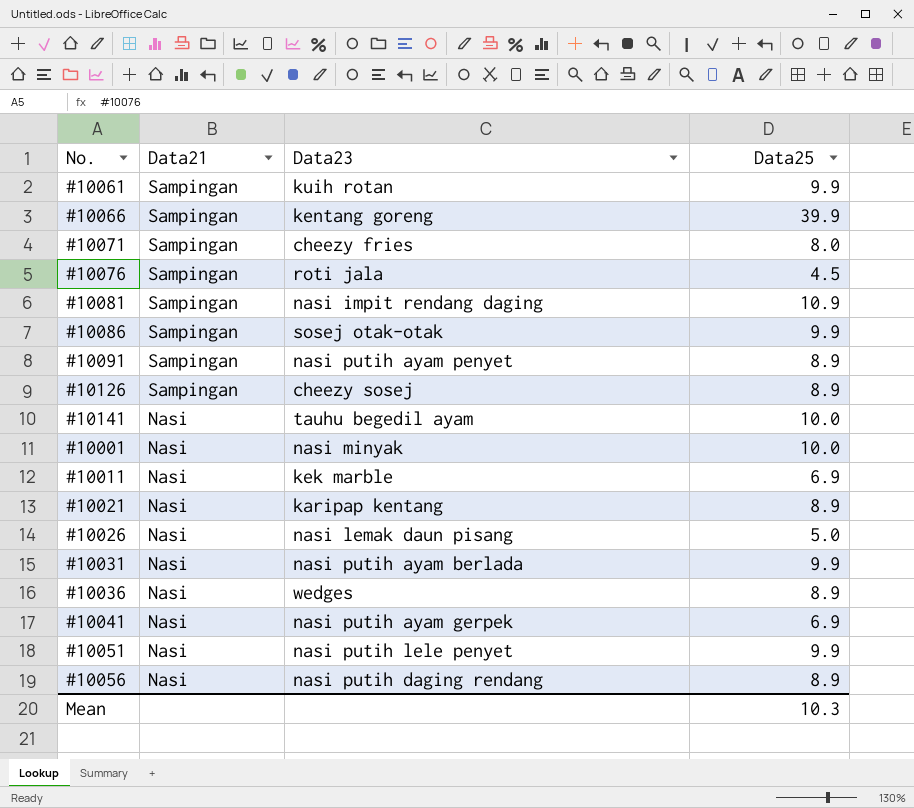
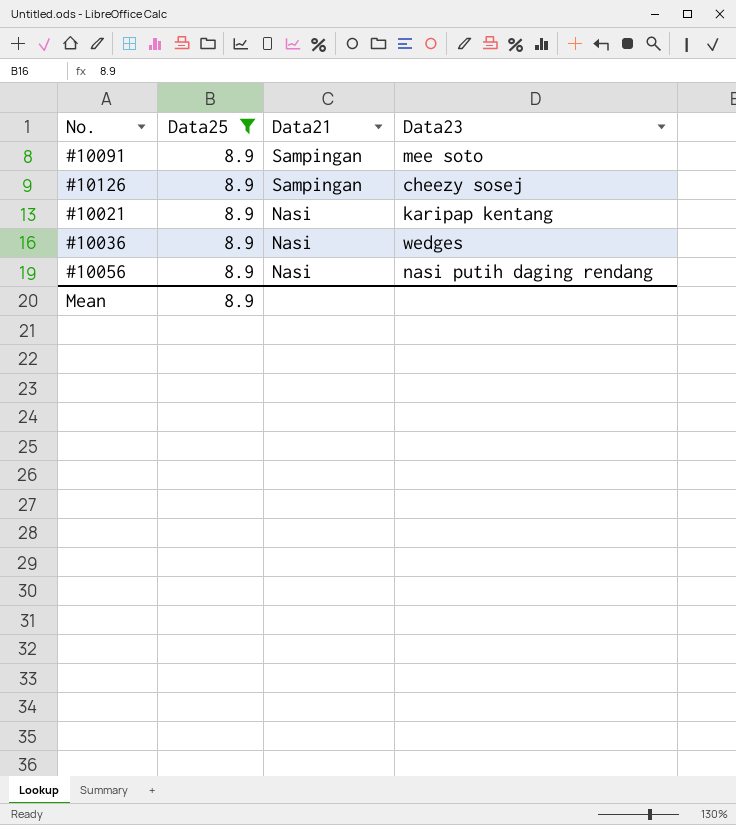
filter: none -> Data25 = 8.9
column Data25 | position: 4 -> 2
#10091 | Data23: nasi putih ayam penyet -> mee soto
Mean | Data25: 10.3 -> 8.9

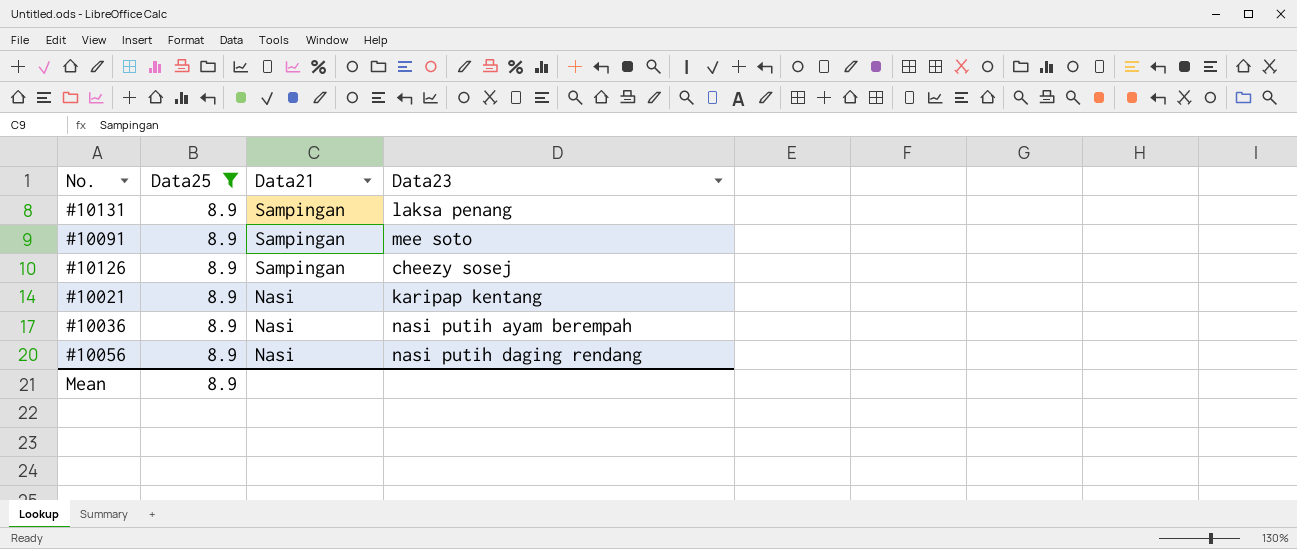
row #10131: none -> 8.9 | Sampingan | laksa penang
#10036 | Data23: wedges -> nasi putih ayam berempah

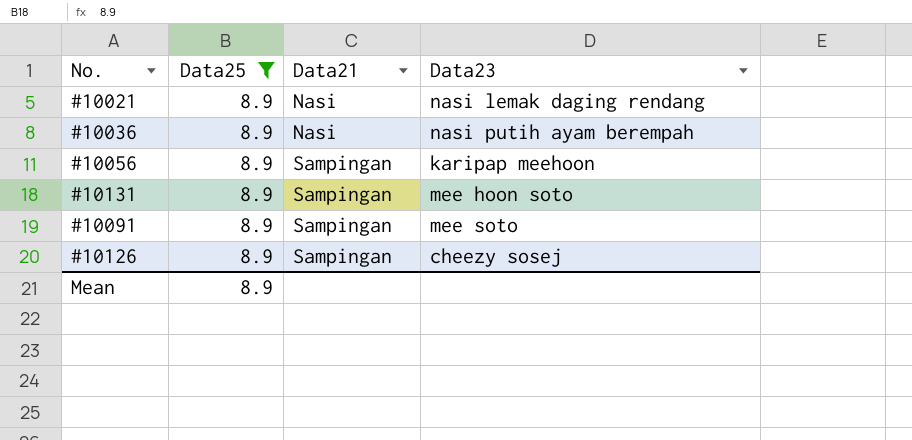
row order: Data21 descending -> Data21 ascending
#10021 | Data23: karipap kentang -> nasi lemak daging rendang
#10056 | Data21: Nasi -> Sampingan
#10056 | Data23: nasi putih daging rendang -> karipap meehoon
#10131 | Data23: laksa penang -> mee hoon soto

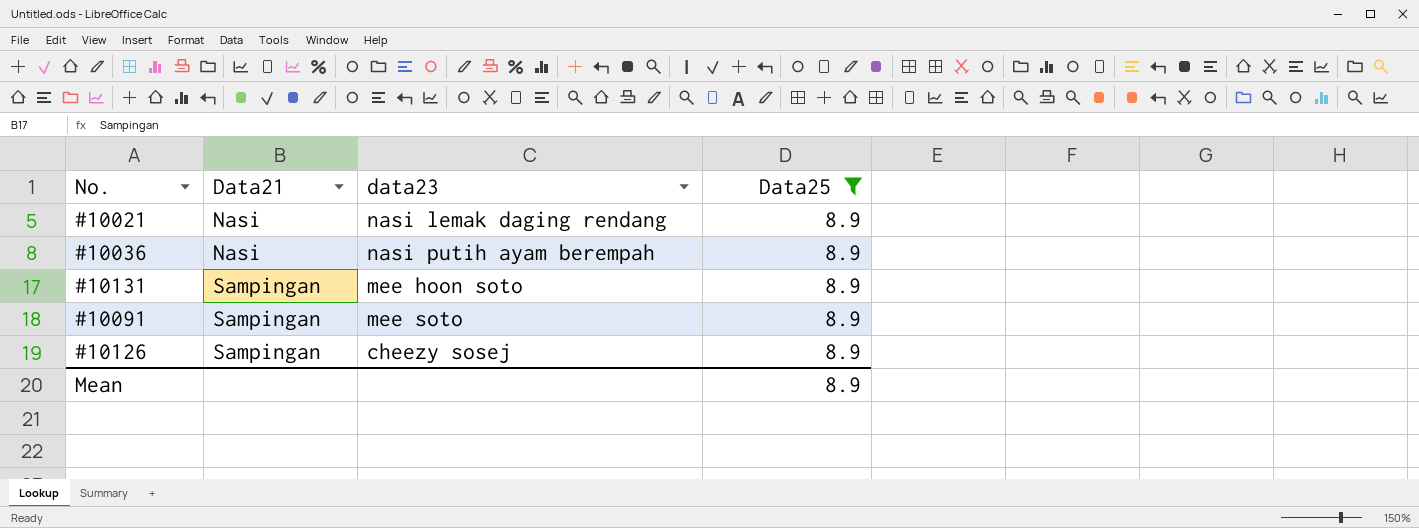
column name: Data23 -> data23
column Data25 | position: 2 -> 4
row #10056: 8.9 | Sampingan | karipap meehoon -> none

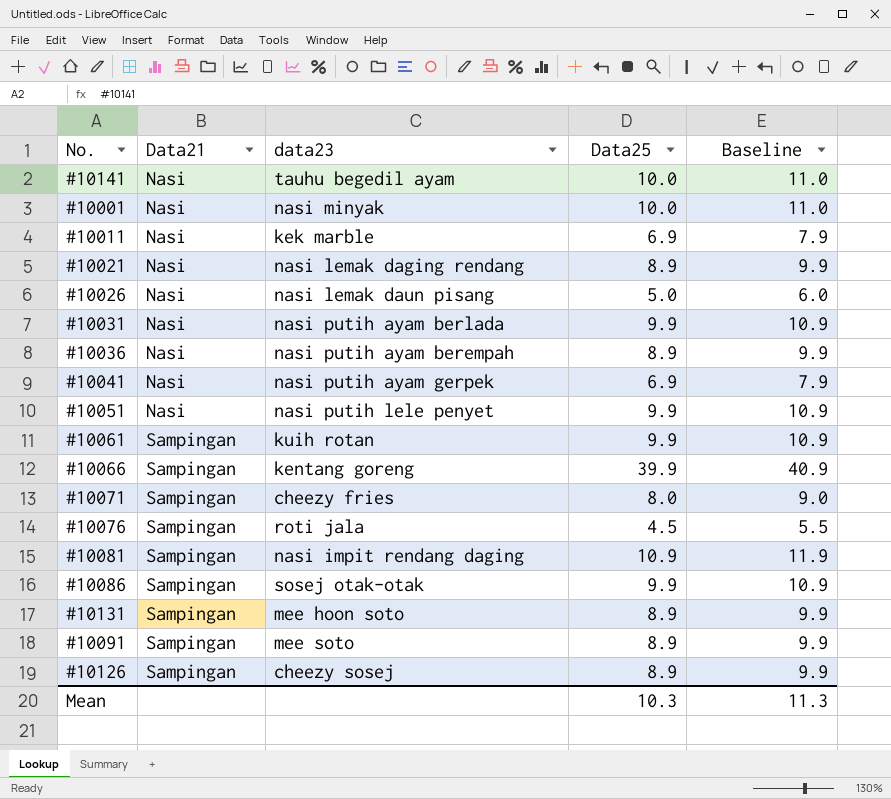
filter: Data25 = 8.9 -> none
column Baseline | formula: none -> [Data25] + 1
Mean | Data25: 8.9 -> 10.3

